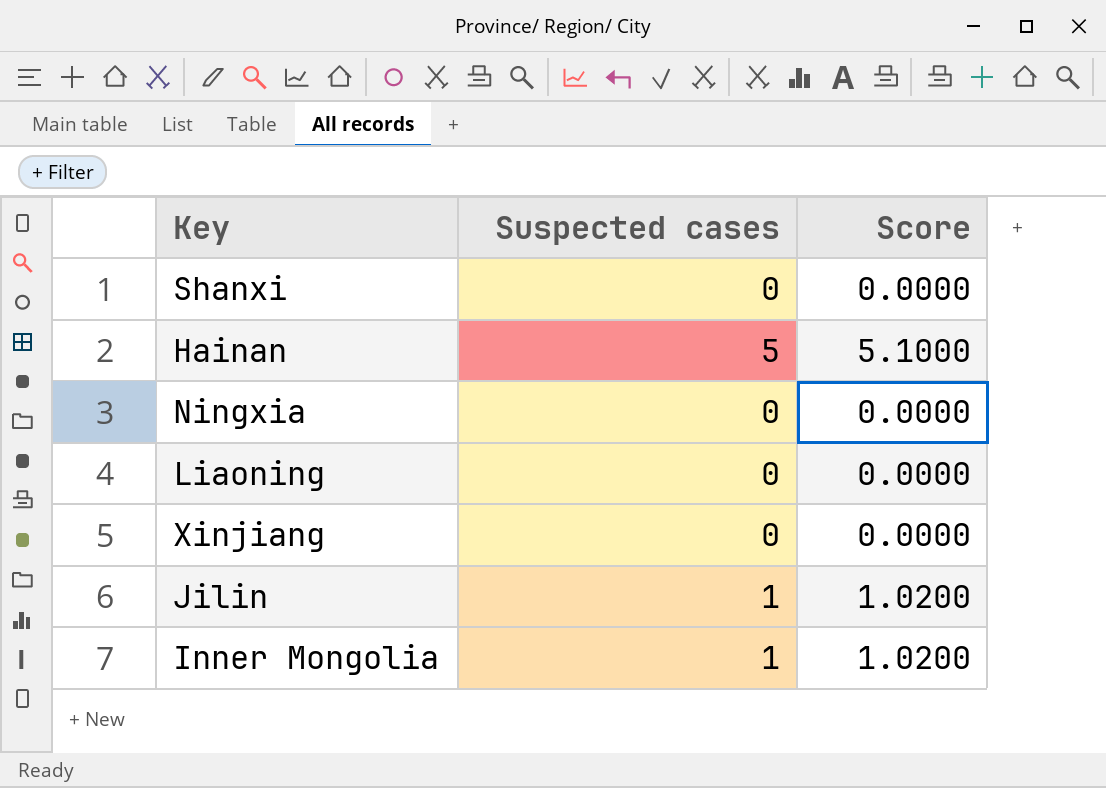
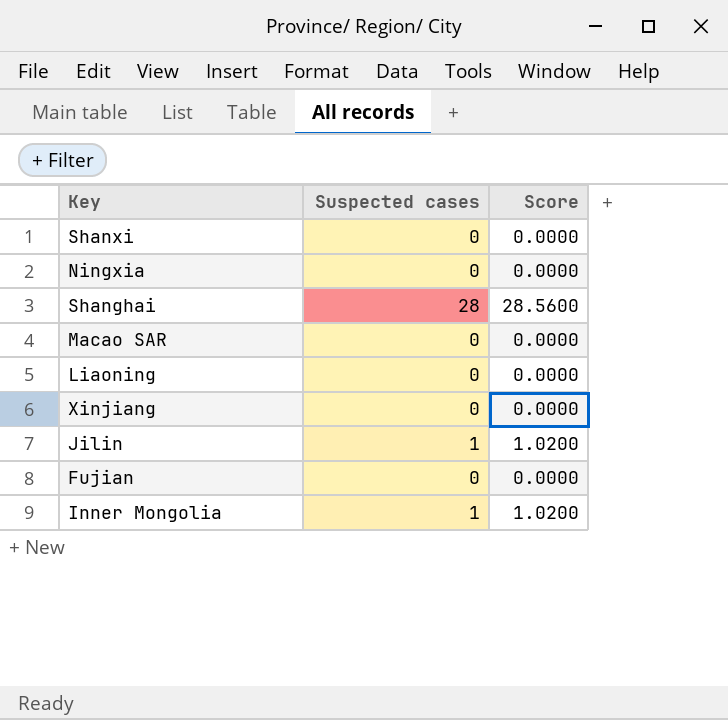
row Hainan: 5 | 5.1000 -> none
row Shanghai: none -> 28 | 28.5600
row Macao SAR: none -> 0 | 0.0000
row Fujian: none -> 0 | 0.0000

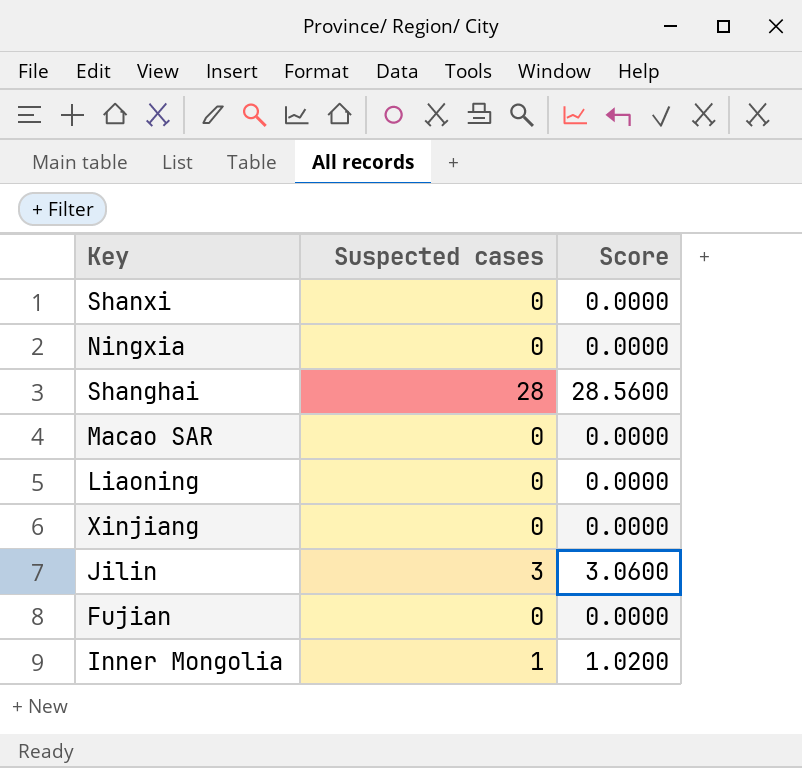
Jilin | Suspected cases: 1 -> 3
Jilin | Score: 1.0200 -> 3.0600

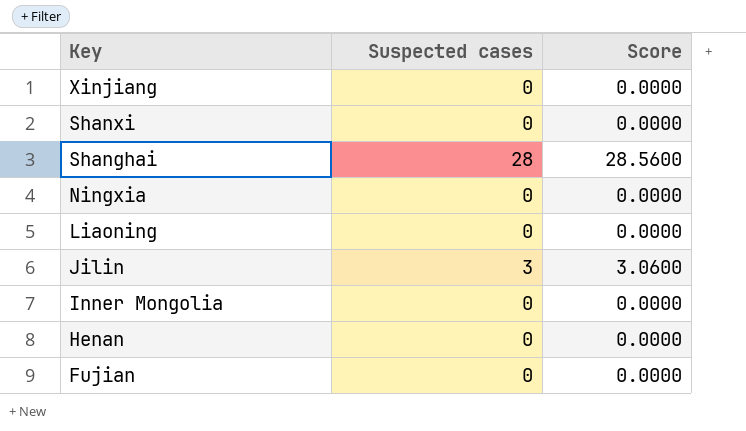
row order: none -> Key descending
row Macao SAR: 0 | 0.0000 -> none
Inner Mongolia | Suspected cases: 1 -> 0
Inner Mongolia | Score: 1.0200 -> 0.0000
row Henan: none -> 0 | 0.0000

